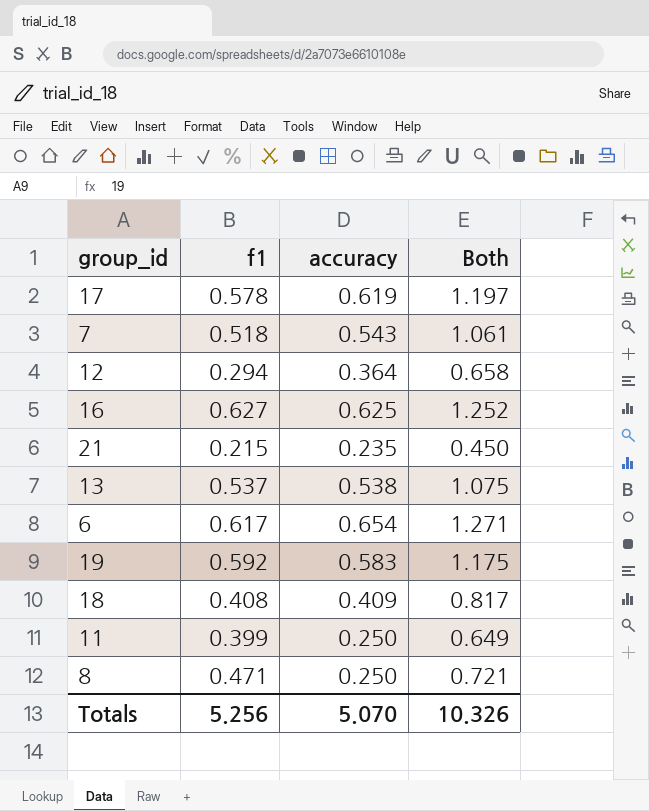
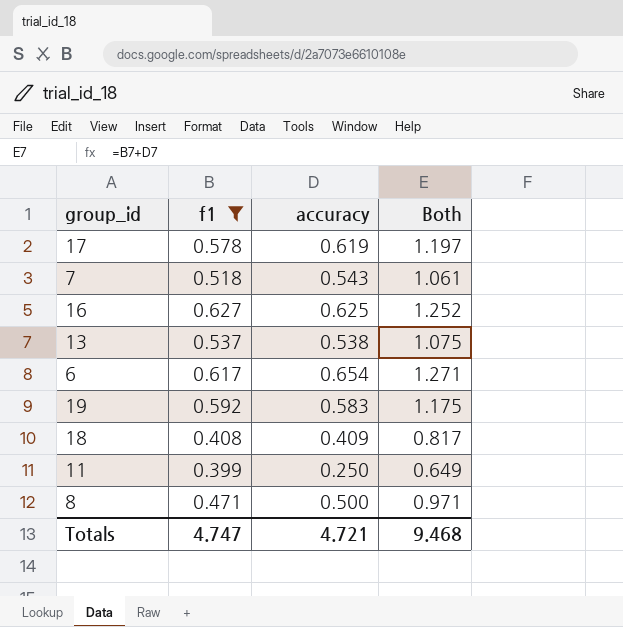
filter: none -> f1 >= 0.399
8 | accuracy: 0.250 -> 0.500
8 | Both: 0.721 -> 0.971
Totals | f1: 5.256 -> 4.747
Totals | accuracy: 5.070 -> 4.721
Totals | Both: 10.326 -> 9.468

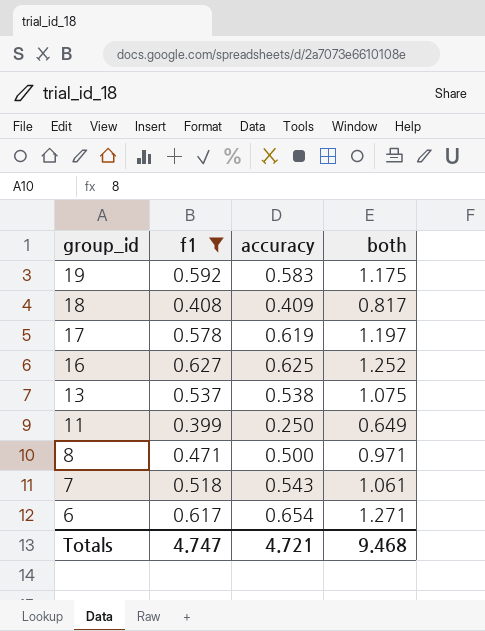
row order: none -> group_id descending
column name: Both -> both

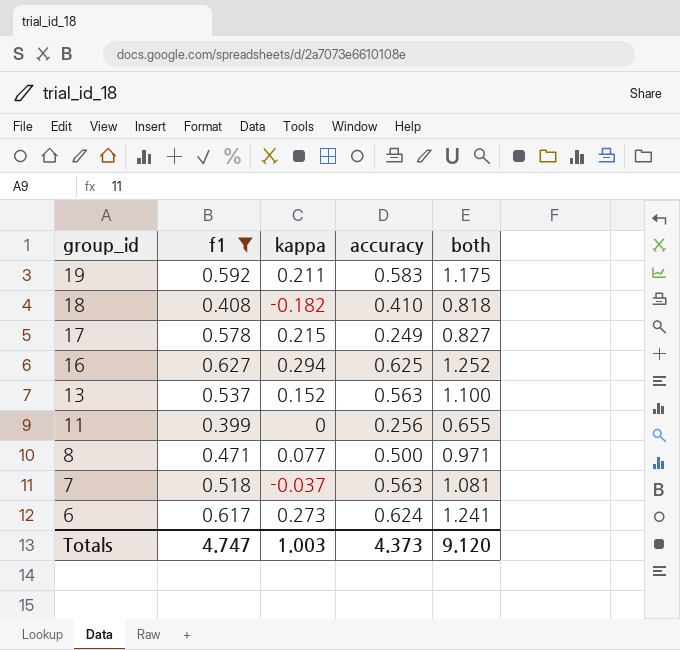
column kappa | position: none -> 3
18 | accuracy: 0.409 -> 0.410
18 | both: 0.817 -> 0.818
17 | accuracy: 0.619 -> 0.249
17 | both: 1.197 -> 0.827
13 | accuracy: 0.538 -> 0.563
13 | both: 1.075 -> 1.100
11 | accuracy: 0.250 -> 0.256
11 | both: 0.649 -> 0.655
7 | accuracy: 0.543 -> 0.563
7 | both: 1.061 -> 1.081
6 | accuracy: 0.654 -> 0.624
6 | both: 1.271 -> 1.241
Totals | accuracy: 4.721 -> 4.373
Totals | both: 9.468 -> 9.120

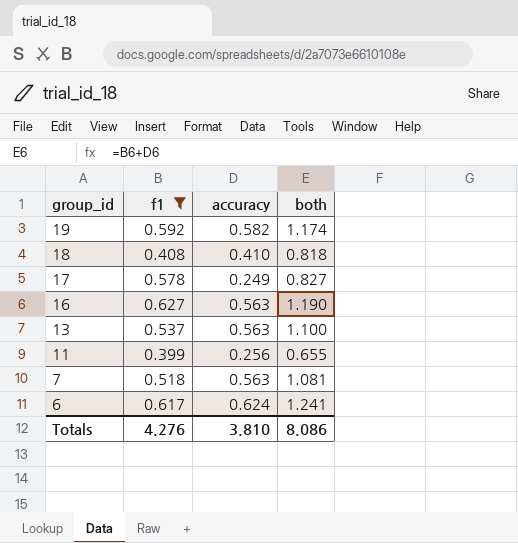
column kappa | position: 3 -> none
row 8: 0.471 | 0.077 | 0.500 | 0.971 -> none
19 | accuracy: 0.583 -> 0.582
19 | both: 1.175 -> 1.174
16 | accuracy: 0.625 -> 0.563
16 | both: 1.252 -> 1.190
Totals | f1: 4.747 -> 4.276
Totals | accuracy: 4.373 -> 3.810
Totals | both: 9.120 -> 8.086

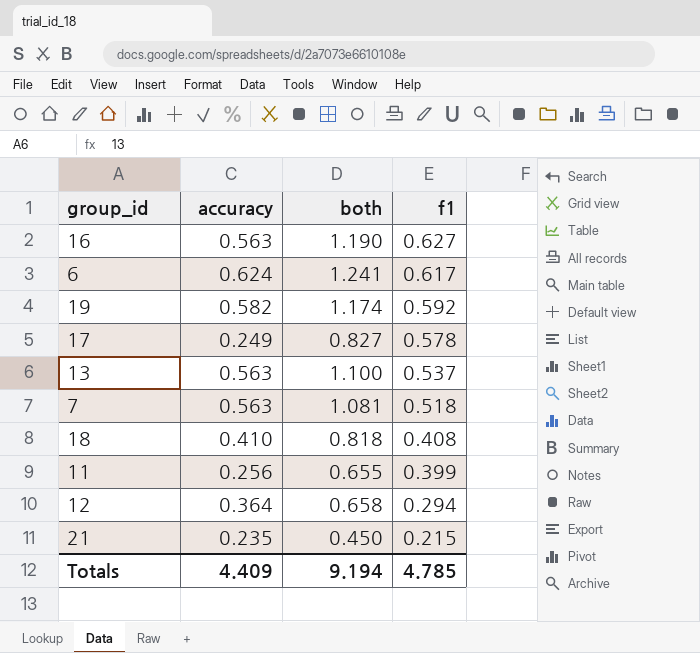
filter: f1 >= 0.399 -> none
row order: group_id descending -> f1 descending
column f1 | position: 2 -> 4
Totals | accuracy: 3.810 -> 4.409
Totals | both: 8.086 -> 9.194
Totals | f1: 4.276 -> 4.785

